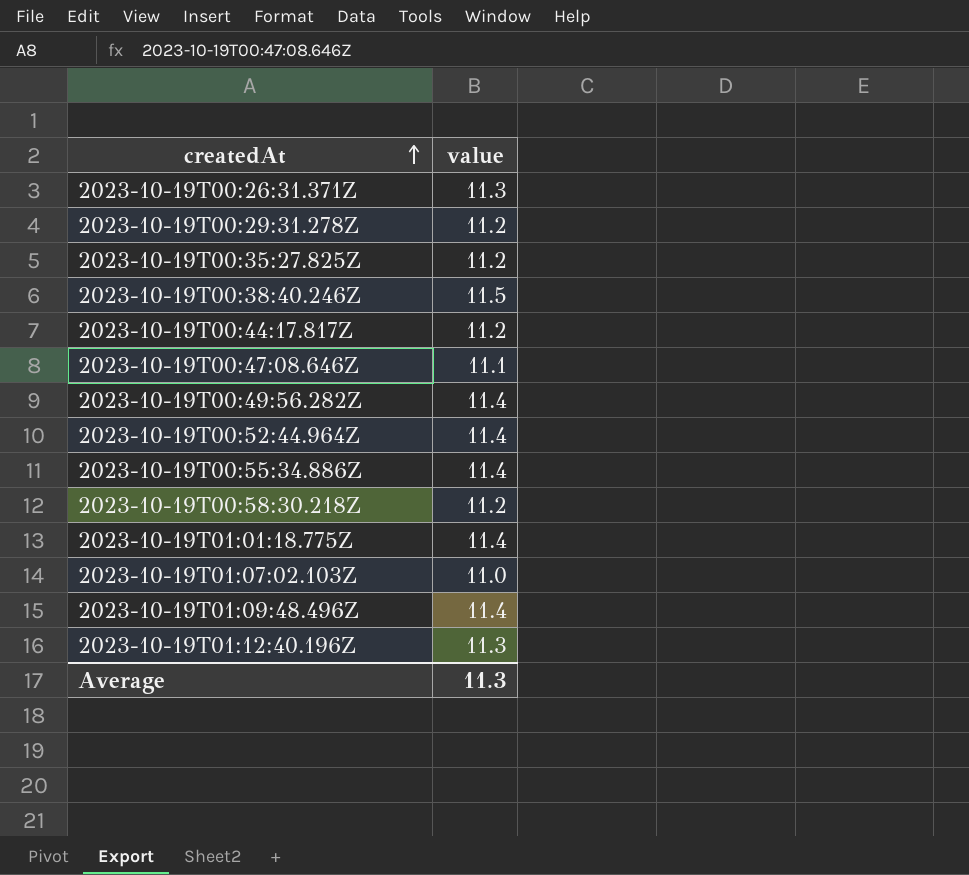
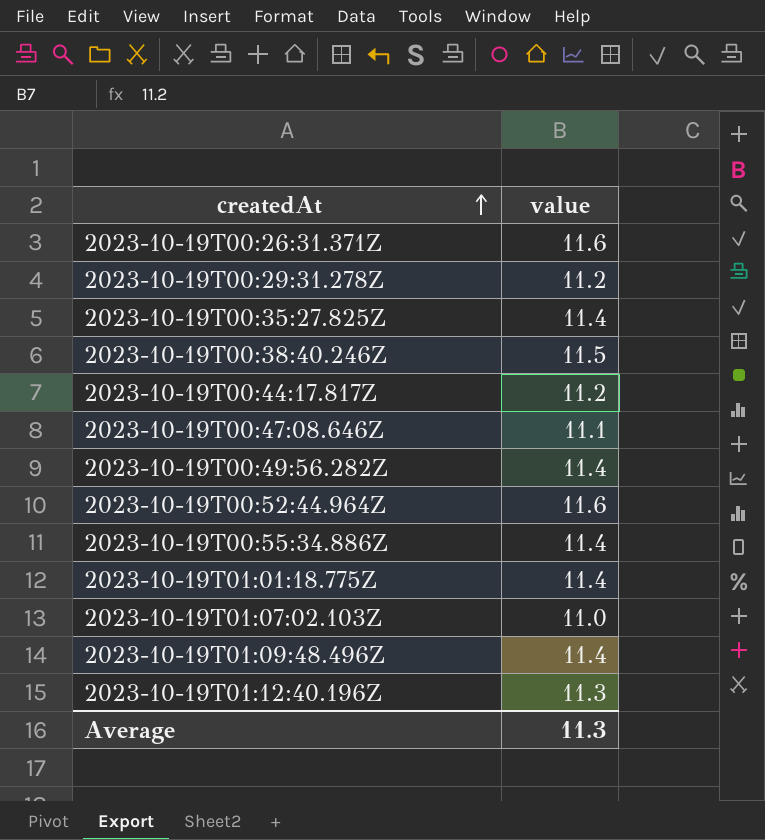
row 2023-10-19T00:58:30.218Z: 11.2 -> none
2023-10-19T00:26:31.371Z | value: 11.3 -> 11.6
2023-10-19T00:35:27.825Z | value: 11.2 -> 11.4
2023-10-19T00:52:44.964Z | value: 11.4 -> 11.6

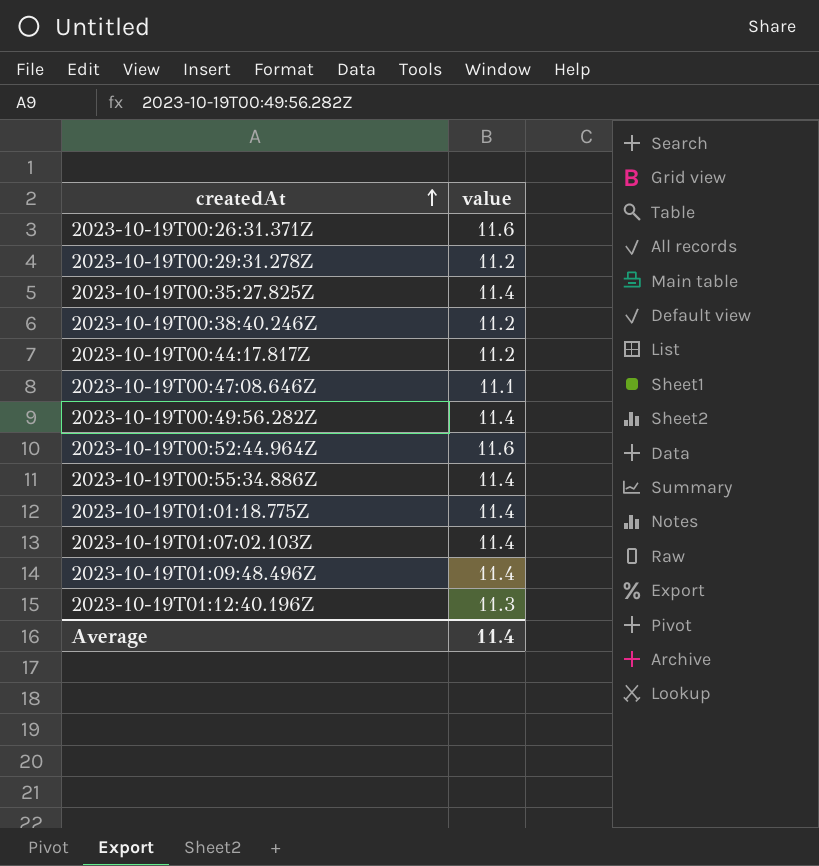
2023-10-19T00:38:40.246Z | value: 11.5 -> 11.2
2023-10-19T01:07:02.103Z | value: 11.0 -> 11.4
Average | value: 11.3 -> 11.4

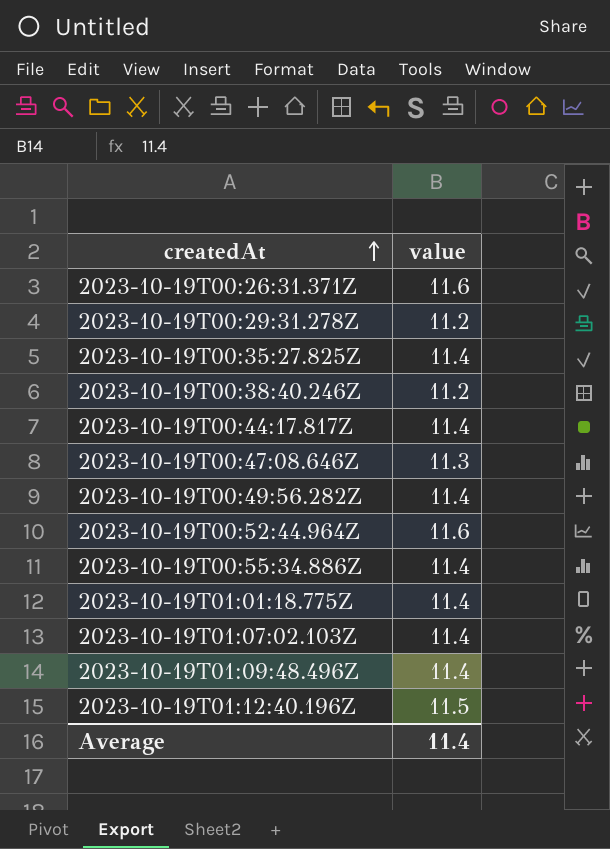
2023-10-19T00:44:17.817Z | value: 11.2 -> 11.4
2023-10-19T00:47:08.646Z | value: 11.1 -> 11.3
2023-10-19T01:12:40.196Z | value: 11.3 -> 11.5

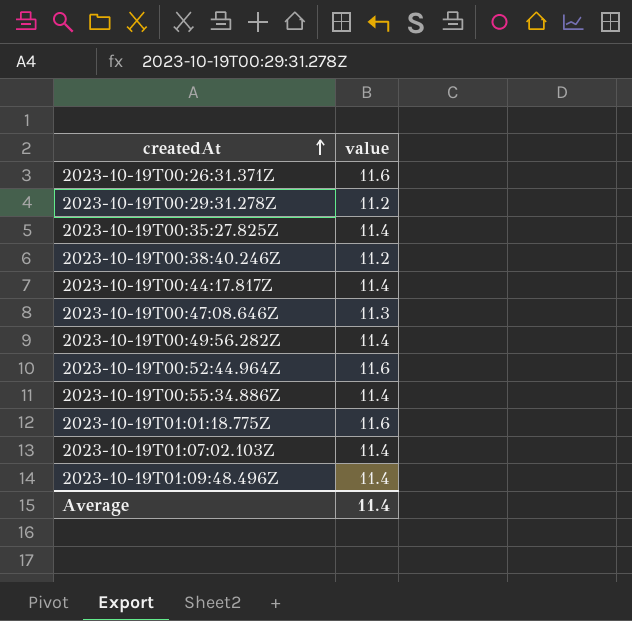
row 2023-10-19T01:12:40.196Z: 11.5 -> none
2023-10-19T01:01:18.775Z | value: 11.4 -> 11.6

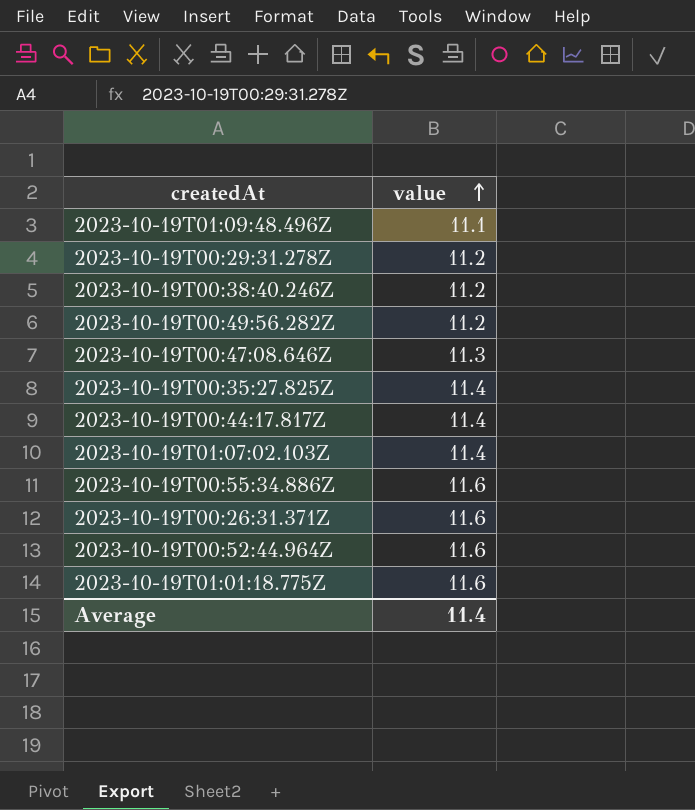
row order: createdAt ascending -> value ascending
2023-10-19T01:09:48.496Z | value: 11.4 -> 11.1
2023-10-19T00:49:56.282Z | value: 11.4 -> 11.2
2023-10-19T00:55:34.886Z | value: 11.4 -> 11.6

